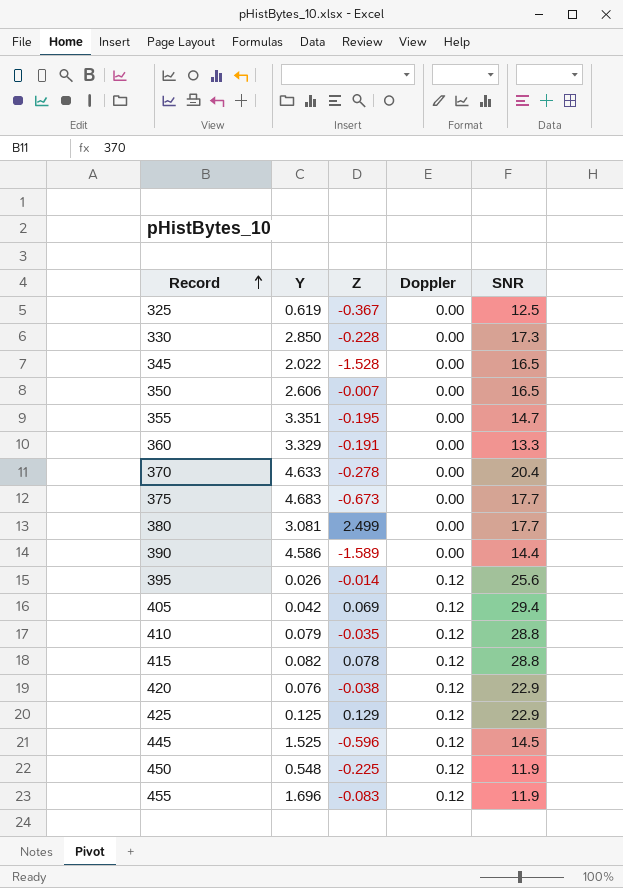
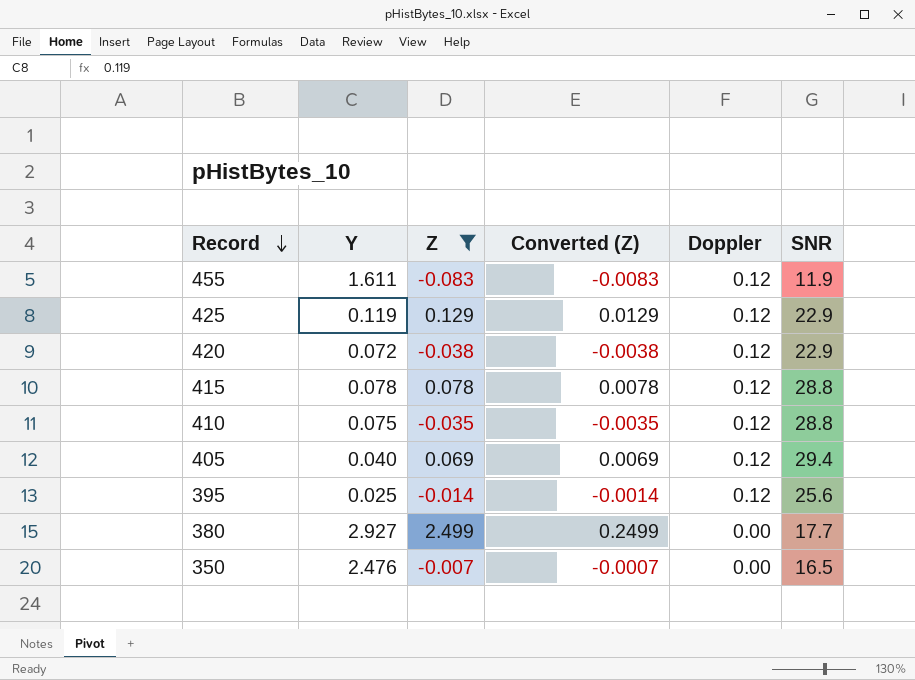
filter: none -> Z >= -0.083
row order: Record ascending -> Record descending
column Converted (Z) | formula: none -> [Z] * 0.1
455 | Y: 1.696 -> 1.611
425 | Y: 0.125 -> 0.119
420 | Y: 0.076 -> 0.072
415 | Y: 0.082 -> 0.078
410 | Y: 0.079 -> 0.075
405 | Y: 0.042 -> 0.040
395 | Y: 0.026 -> 0.025
380 | Y: 3.081 -> 2.927
350 | Y: 2.606 -> 2.476

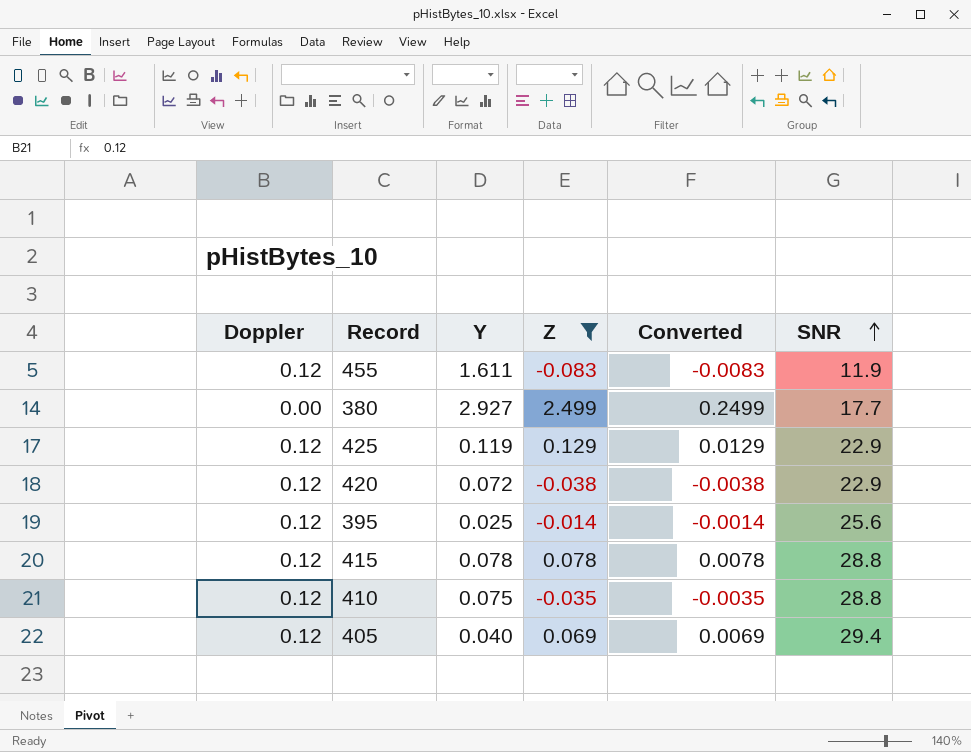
row order: Record descending -> SNR ascending
column Doppler | position: 5 -> 1
column name: Converted (Z) -> Converted
row 350: 2.476 | -0.007 | -0.0007 | 0.00 | 16.5 -> none

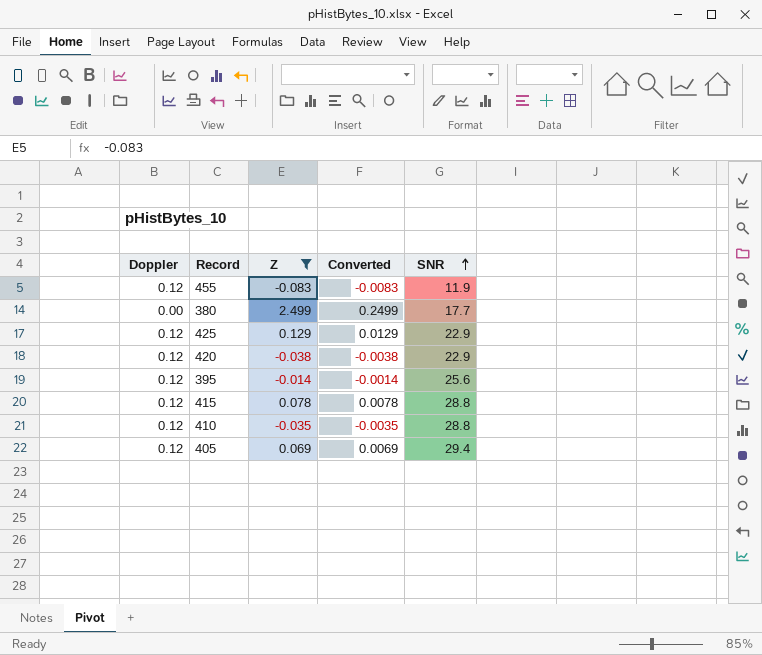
column Y | position: 3 -> none

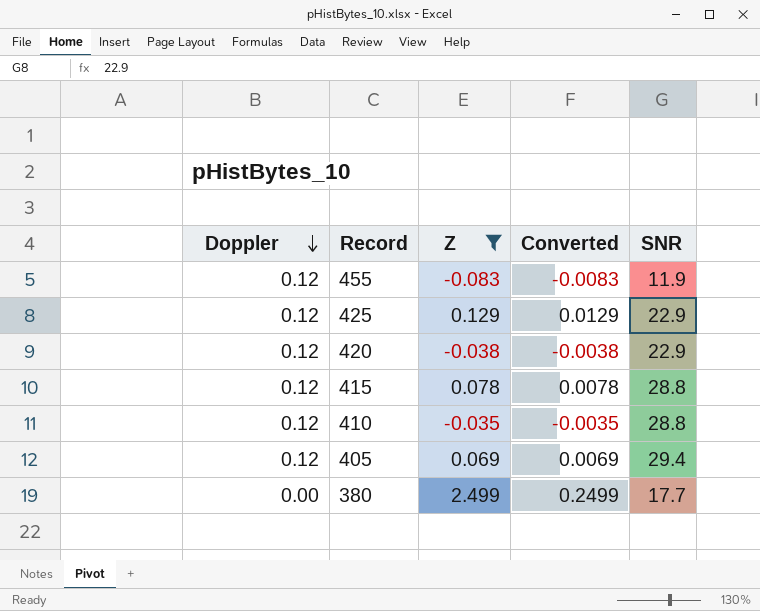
row order: SNR ascending -> Doppler descending
row 395: 0.12 | -0.014 | -0.0014 | 25.6 -> none

